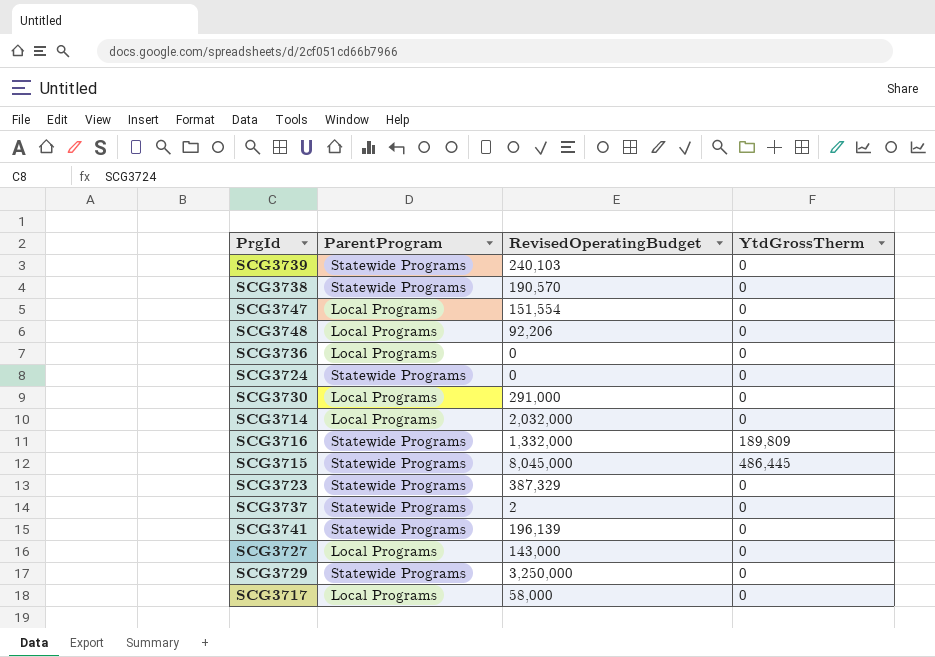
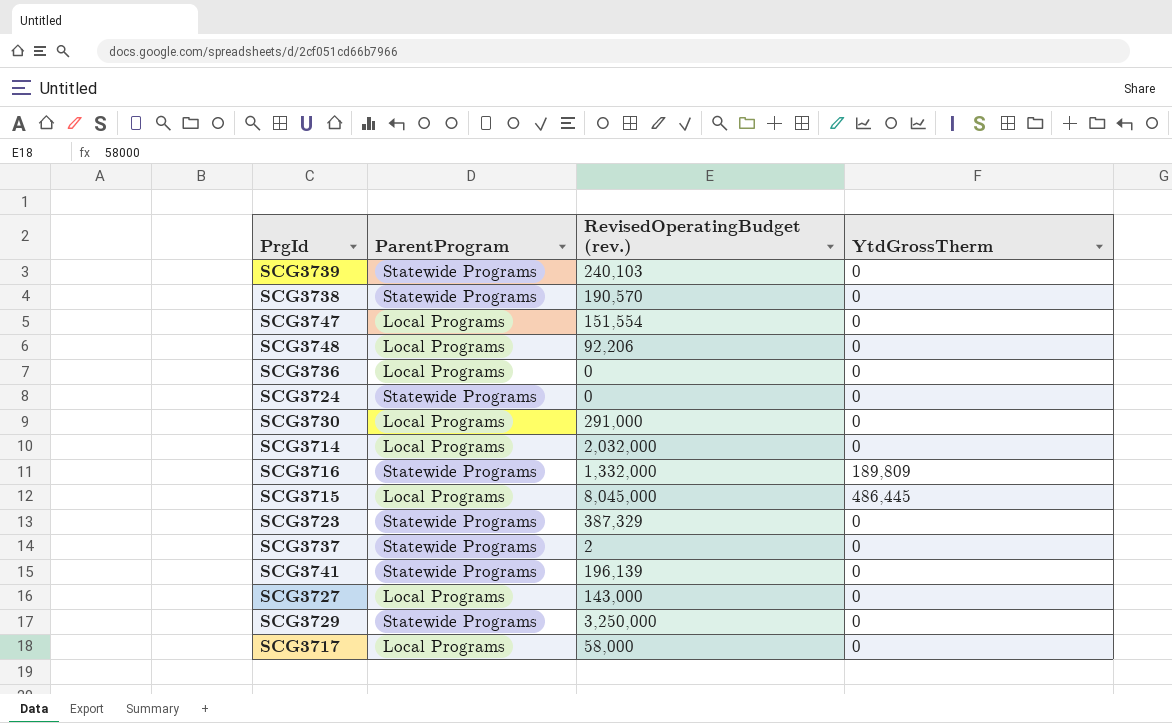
column name: RevisedOperatingBudget -> RevisedOperatingBudget (rev.)
SCG3715 | ParentProgram: Statewide Programs -> Local Programs

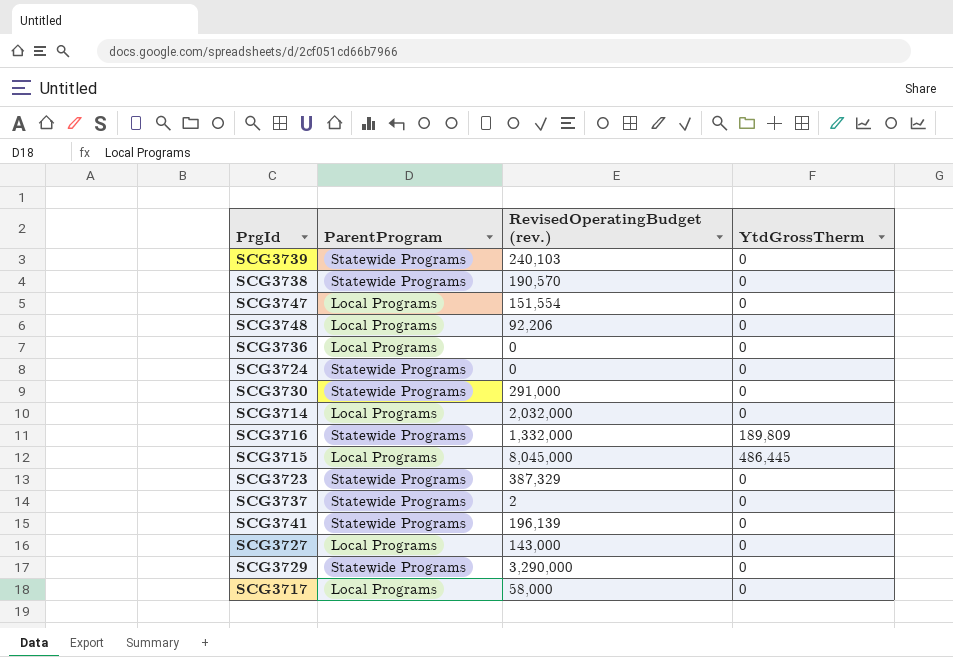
SCG3730 | ParentProgram: Local Programs -> Statewide Programs
SCG3729 | RevisedOperatingBudget (rev.): 3,250,000 -> 3,290,000

